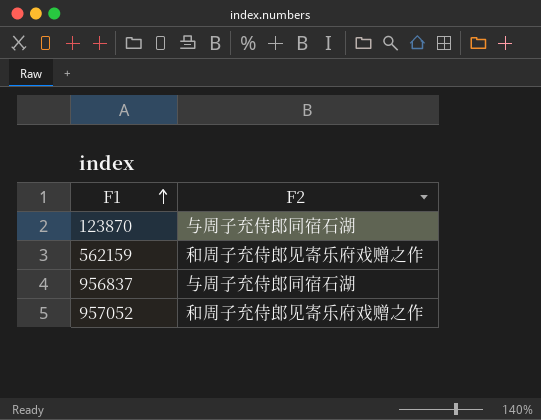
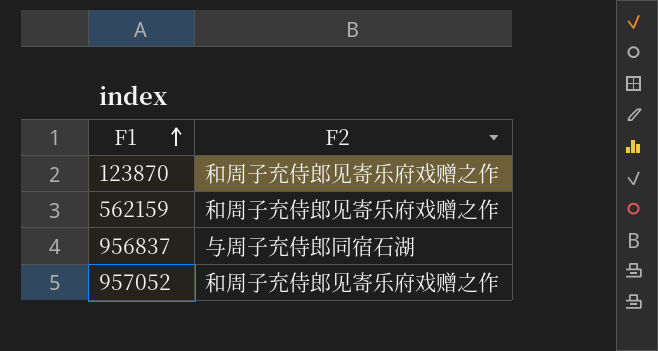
123870 | F2: 与周子充侍郎同宿石湖 -> 和周子充侍郎见寄乐府戏赠之作

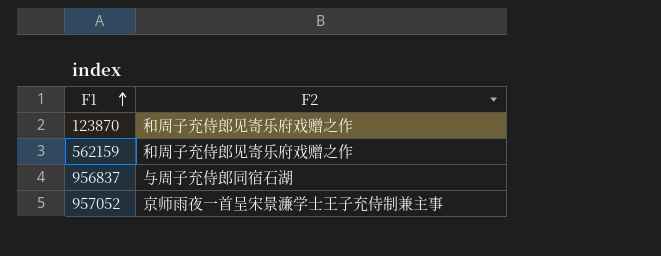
957052 | F2: 和周子充侍郎见寄乐府戏赠之作 -> 京师雨夜一首呈宋景濂学士王子充侍制兼主事

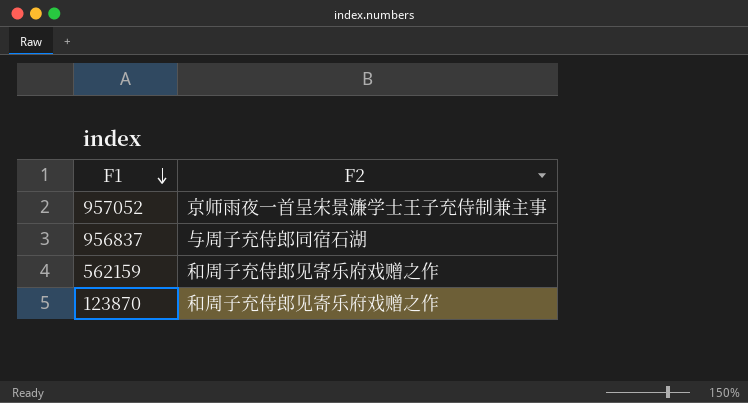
row order: F1 ascending -> F1 descending

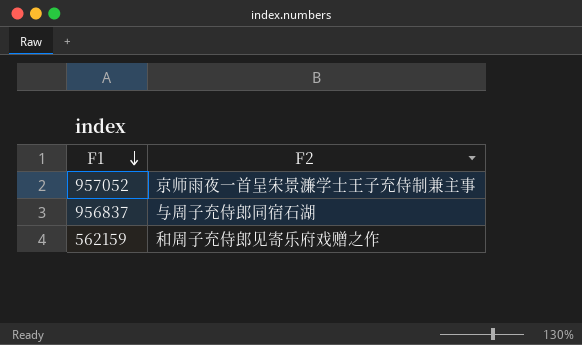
row 123870: 和周子充侍郎见寄乐府戏赠之作 -> none

